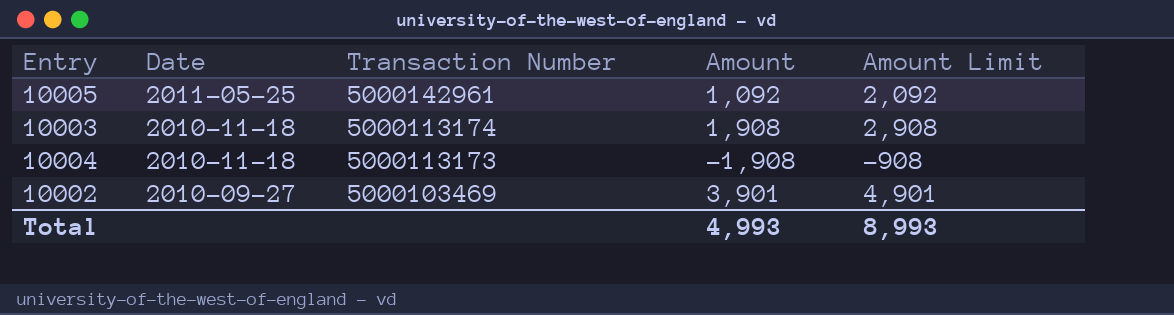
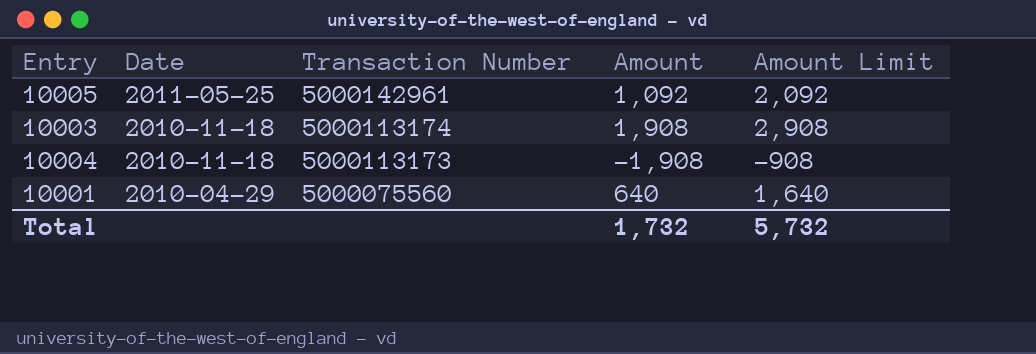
row 10002: 2010-09-27 | 5000103469 | 3,901 | 4,901 -> none
row 10001: none -> 2010-04-29 | 5000075560 | 640 | 1,640
Total | Amount: 4,993 -> 1,732
Total | Amount Limit: 8,993 -> 5,732

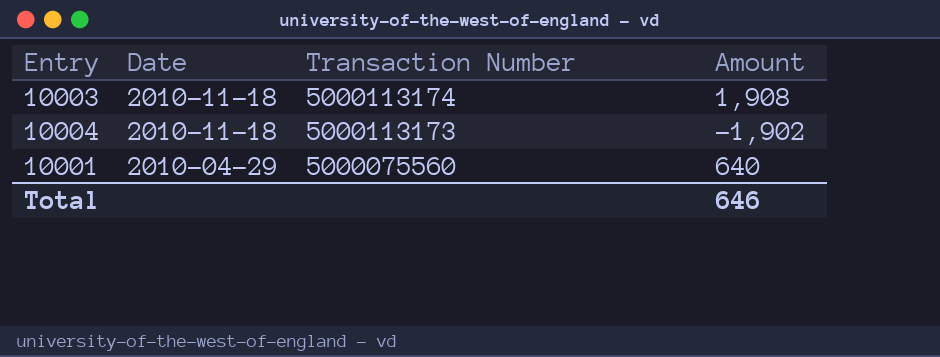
column Amount Limit | formula: [Amount] + 1000 -> none
row 10005: 2011-05-25 | 5000142961 | 1,092 | 2,092 -> none
10004 | Amount: -1,908 -> -1,902
Total | Amount: 1,732 -> 646

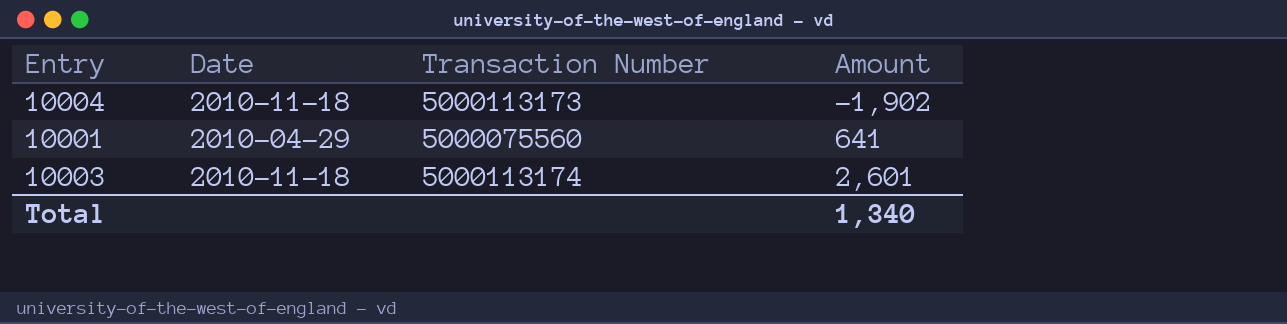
row order: Date descending -> Amount ascending
10001 | Amount: 640 -> 641
10003 | Amount: 1,908 -> 2,601
Total | Amount: 646 -> 1,340

